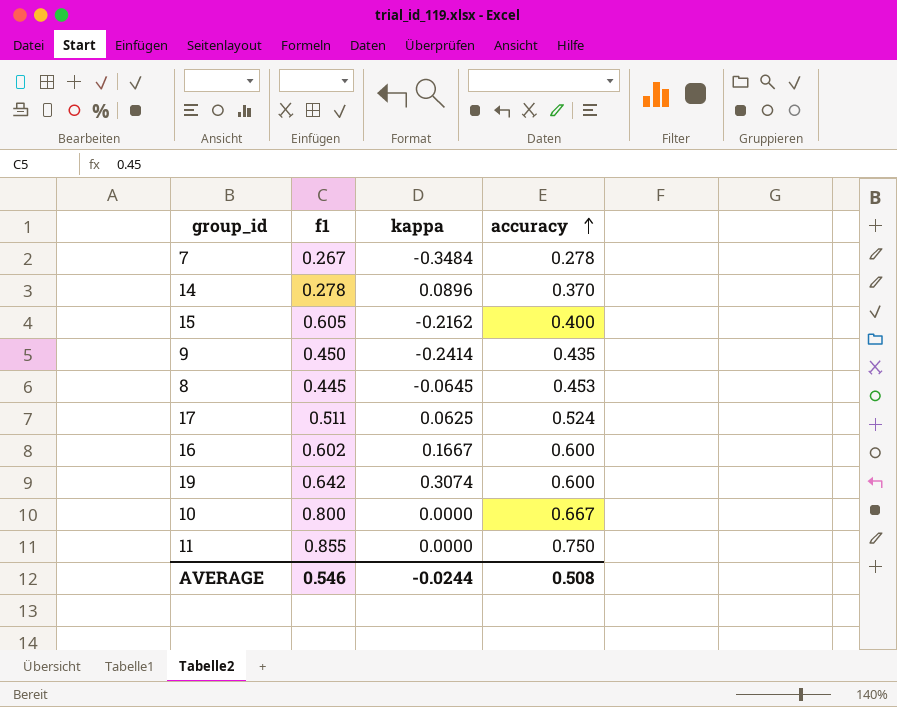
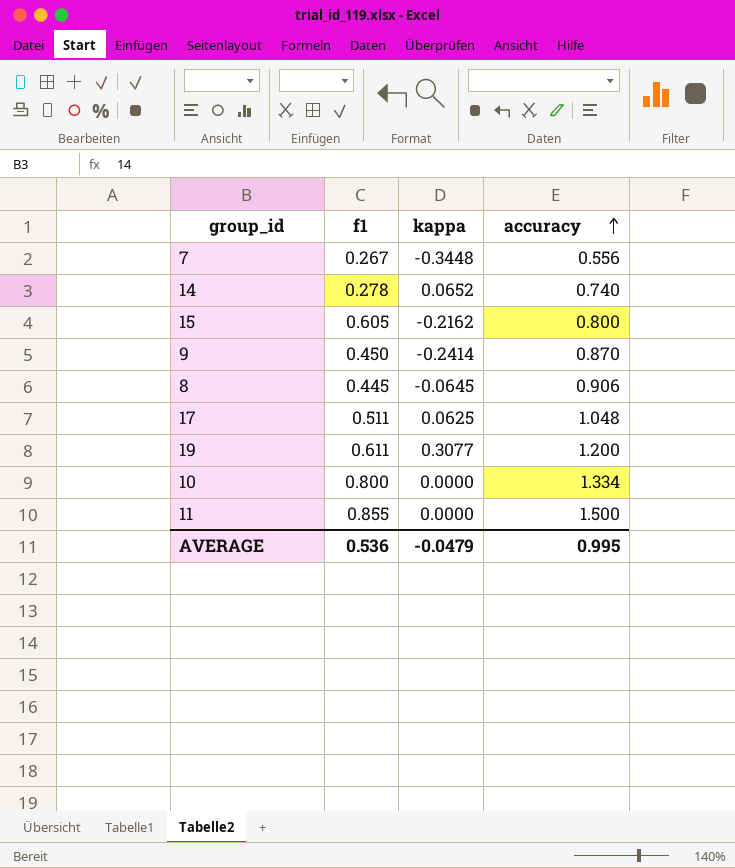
row 16: 0.602 | 0.1667 | 0.600 -> none
7 | kappa: -0.3484 -> -0.3448
7 | accuracy: 0.278 -> 0.556
14 | kappa: 0.0896 -> 0.0652
14 | accuracy: 0.370 -> 0.740
15 | accuracy: 0.400 -> 0.800
9 | accuracy: 0.435 -> 0.870
8 | accuracy: 0.453 -> 0.906
17 | accuracy: 0.524 -> 1.048
19 | f1: 0.642 -> 0.611
19 | kappa: 0.3074 -> 0.3077
19 | accuracy: 0.600 -> 1.200
10 | accuracy: 0.667 -> 1.334
11 | accuracy: 0.750 -> 1.500
AVERAGE | f1: 0.546 -> 0.536
AVERAGE | kappa: -0.0244 -> -0.0479
AVERAGE | accuracy: 0.508 -> 0.995

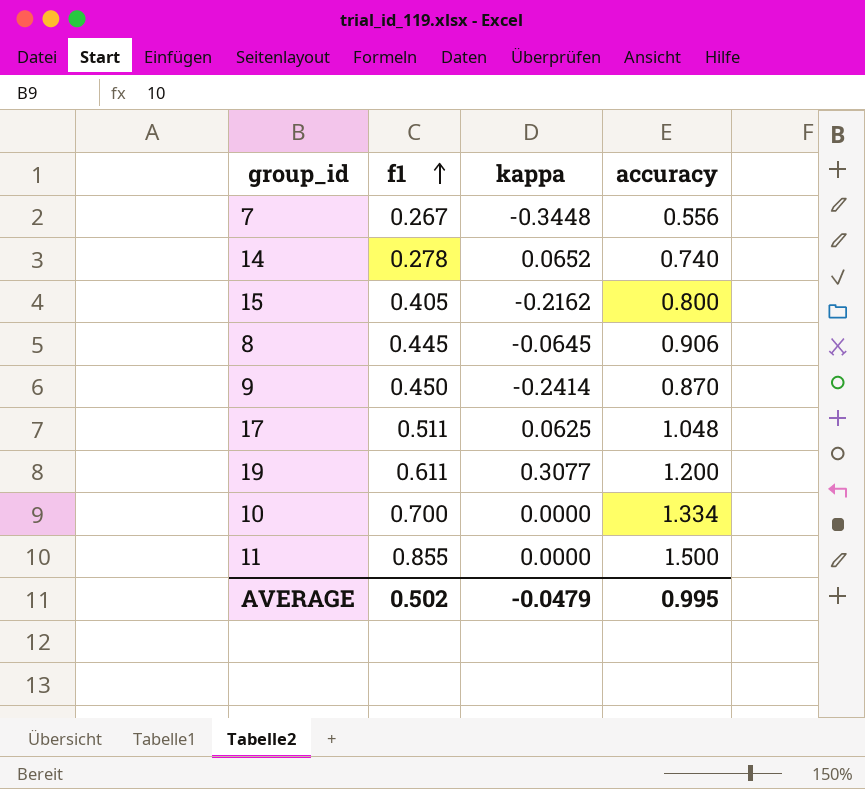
row order: accuracy ascending -> f1 ascending
15 | f1: 0.605 -> 0.405
10 | f1: 0.800 -> 0.700
AVERAGE | f1: 0.536 -> 0.502

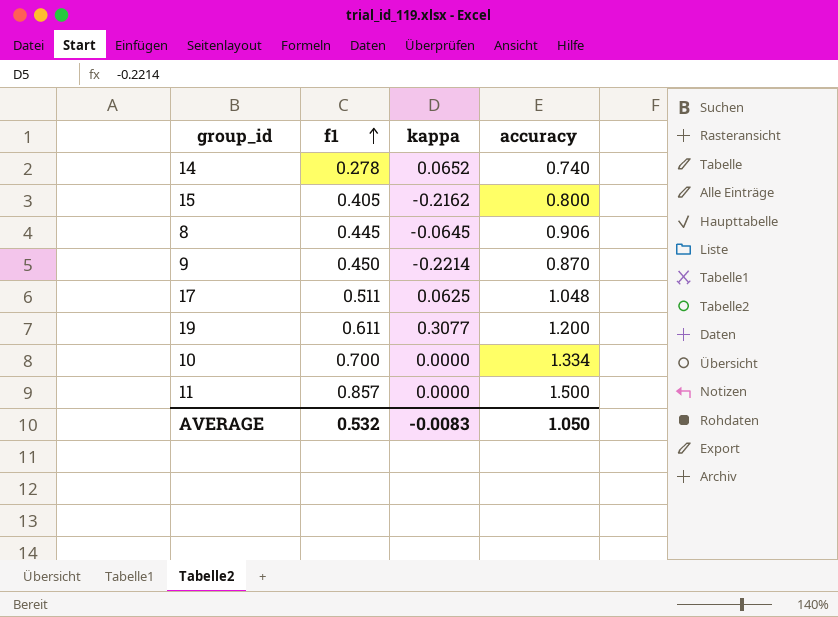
row 7: 0.267 | -0.3448 | 0.556 -> none
9 | kappa: -0.2414 -> -0.2214
11 | f1: 0.855 -> 0.857
AVERAGE | f1: 0.502 -> 0.532
AVERAGE | kappa: -0.0479 -> -0.0083
AVERAGE | accuracy: 0.995 -> 1.050

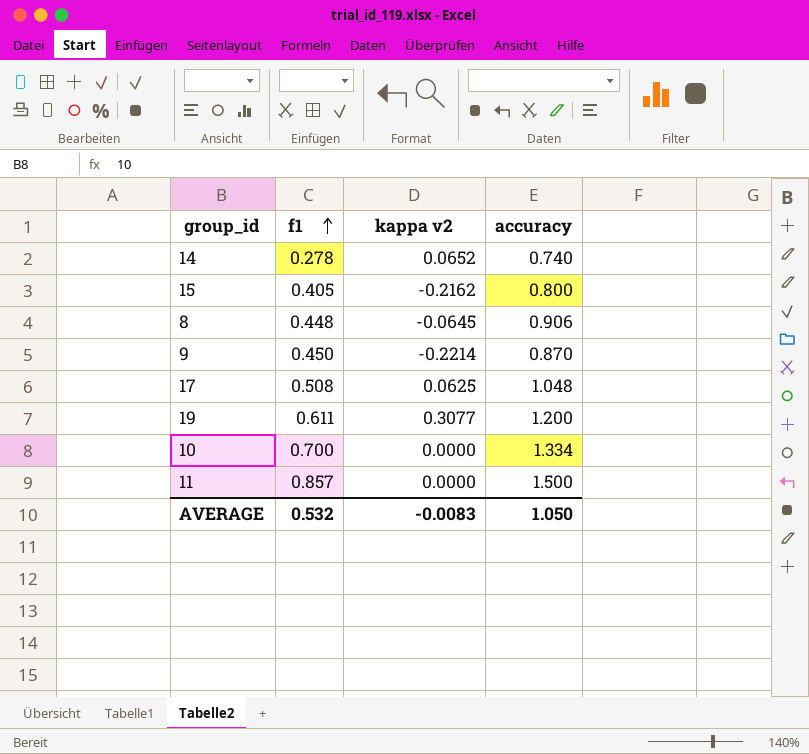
column name: kappa -> kappa v2
8 | f1: 0.445 -> 0.448
17 | f1: 0.511 -> 0.508

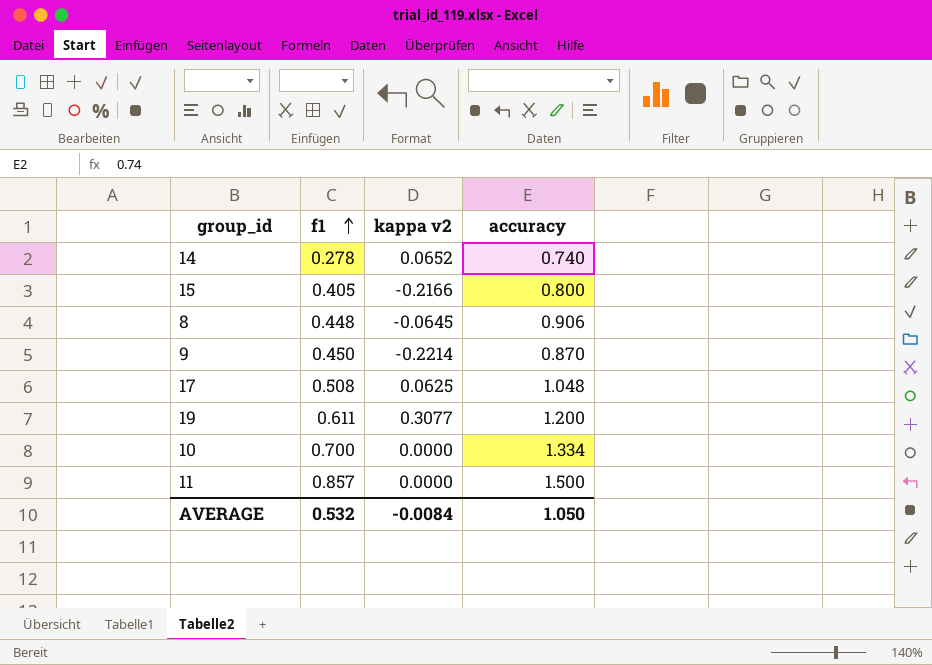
15 | kappa v2: -0.2162 -> -0.2166
AVERAGE | kappa v2: -0.0083 -> -0.0084

